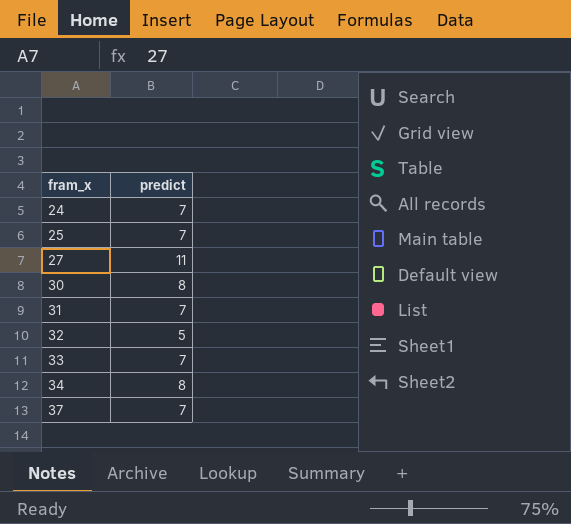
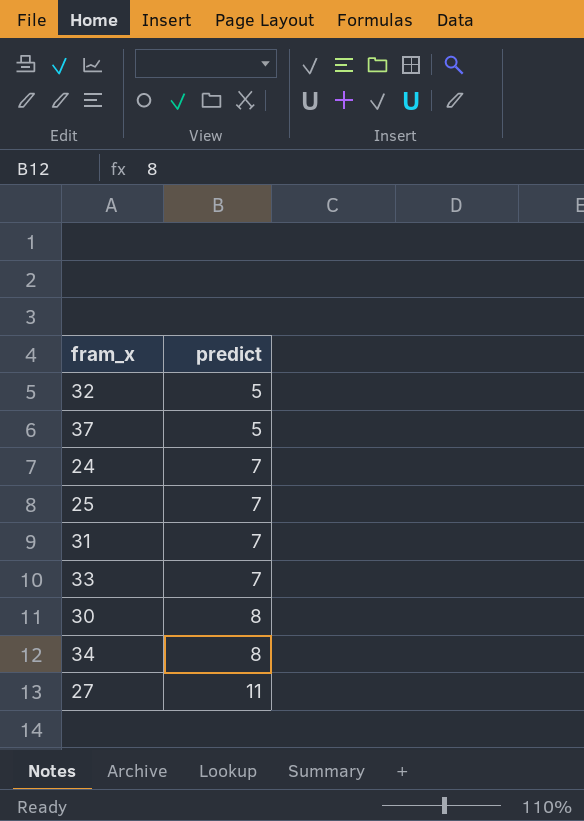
row order: fram_x ascending -> predict ascending
37 | predict: 7 -> 5

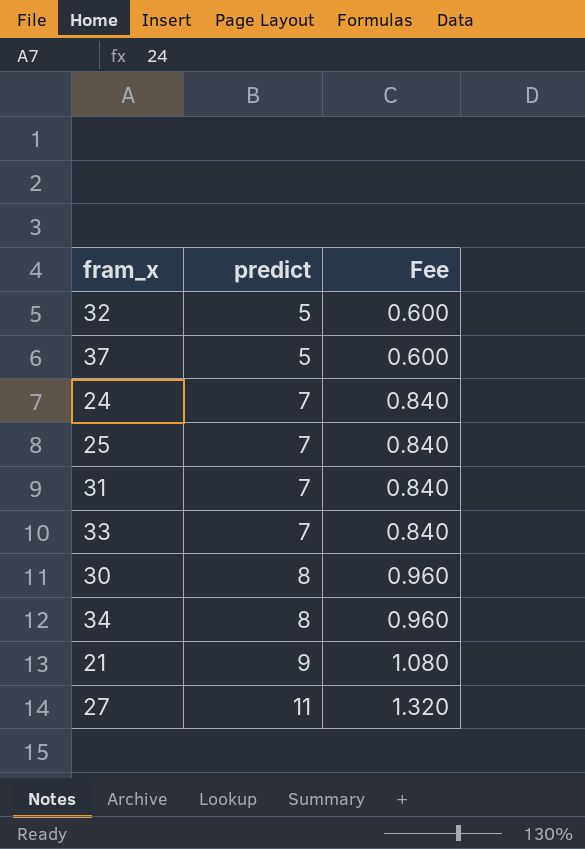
column Fee | formula: none -> [predict] * 0.12
row 21: none -> 9 | 1.080

